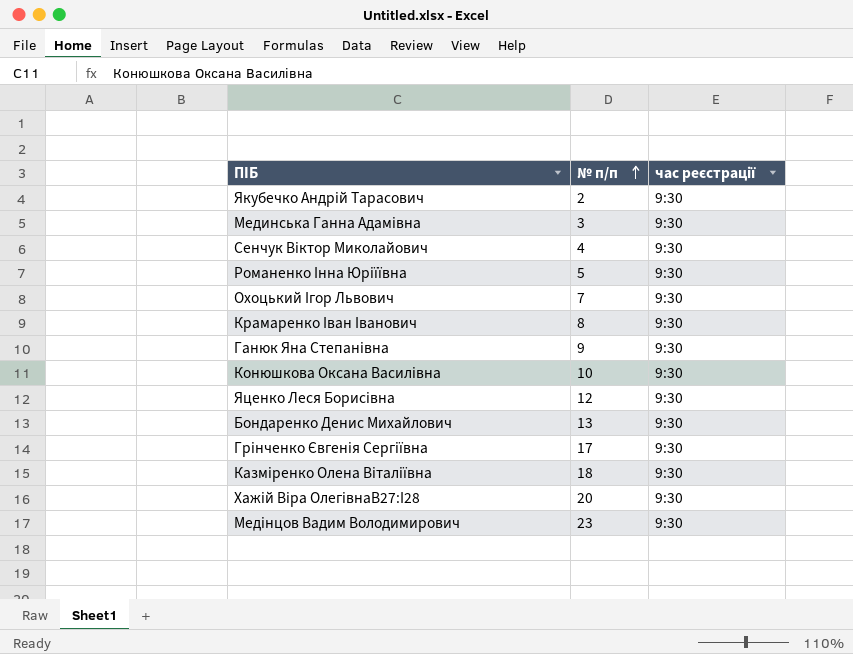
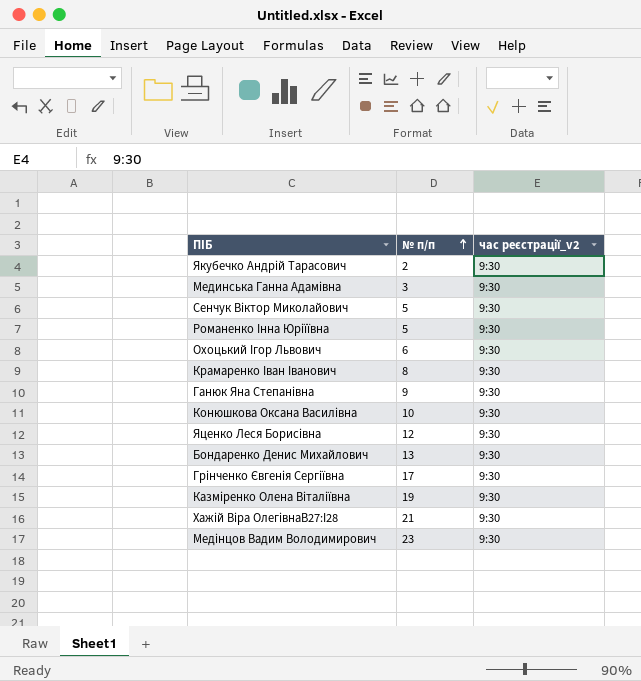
column name: час реєстрації -> час реєстрації_v2
Сенчук Віктор Миколайович | № п/п: 4 -> 5
Охоцький Ігор Львович | № п/п: 7 -> 6
Казміренко Олена Віталіївна | № п/п: 18 -> 19
Хажій Віра ОлегівнаB27:I28 | № п/п: 20 -> 21

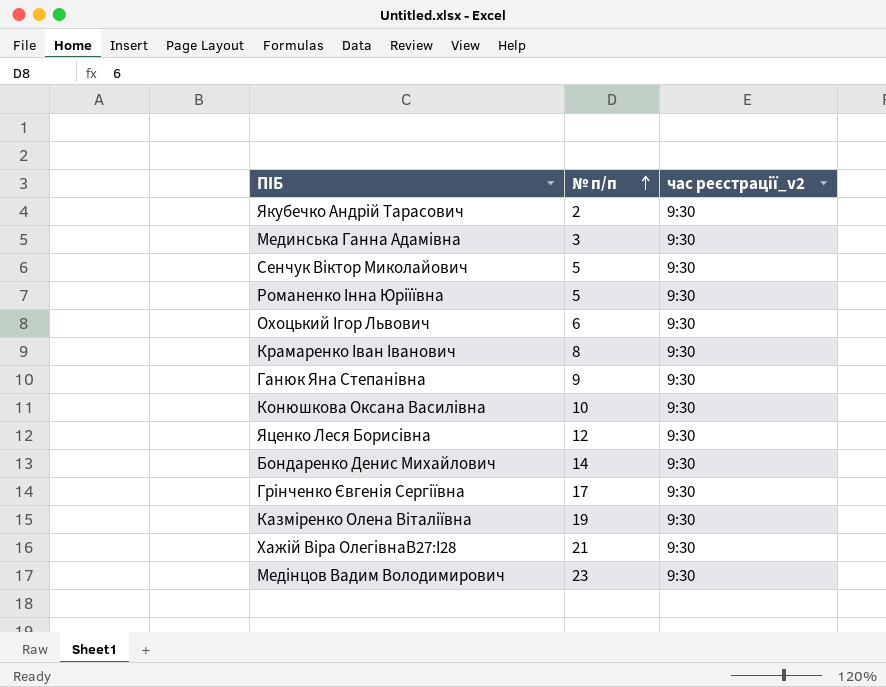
Бондаренко Денис Михайлович | № п/п: 13 -> 14

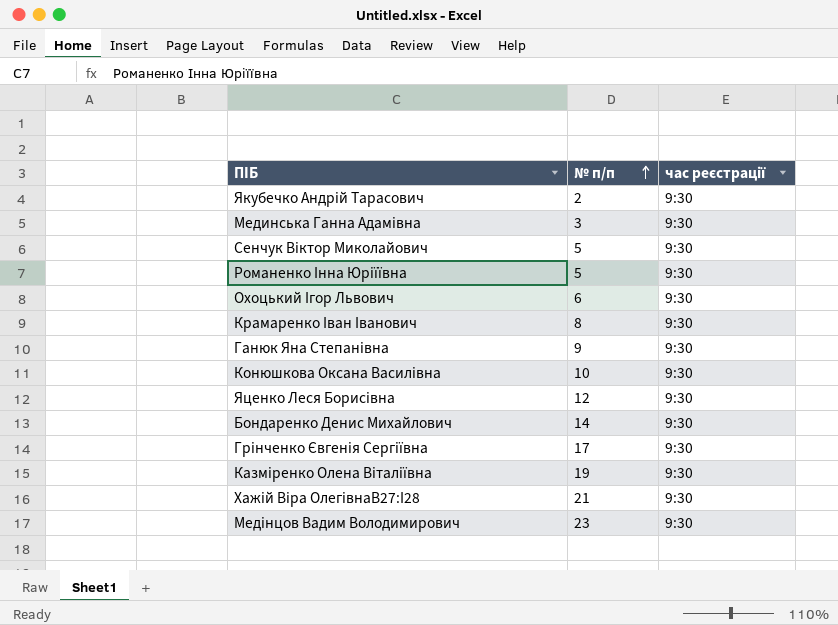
column name: час реєстрації_v2 -> час реєстрації

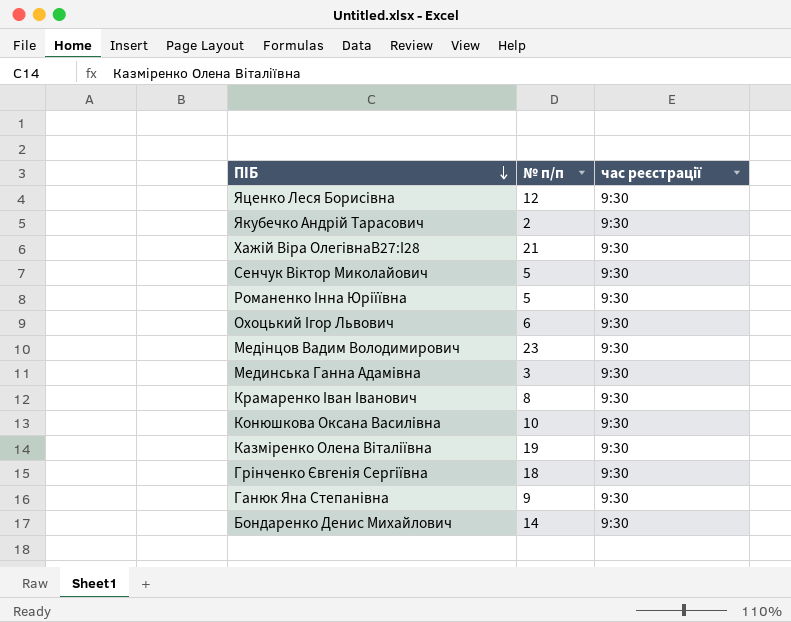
row order: № п/п ascending -> ПІБ descending
Грінченко Євгенія Сергіївна | № п/п: 17 -> 18

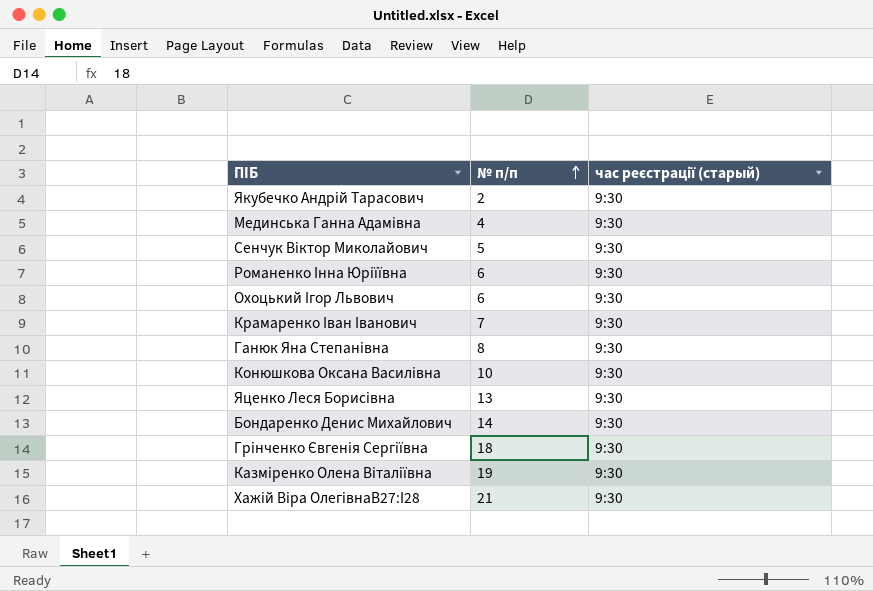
row order: ПІБ descending -> № п/п ascending
column name: час реєстрації -> час реєстрації (старый)
row Медінцов Вадим Володимирович: 23 | 9:30 -> none
Мединська Ганна Адамівна | № п/п: 3 -> 4
Романенко Інна Юріїївна | № п/п: 5 -> 6
Крамаренко Іван Іванович | № п/п: 8 -> 7
Ганюк Яна Степанівна | № п/п: 9 -> 8
Яценко Леся Борисівна | № п/п: 12 -> 13

